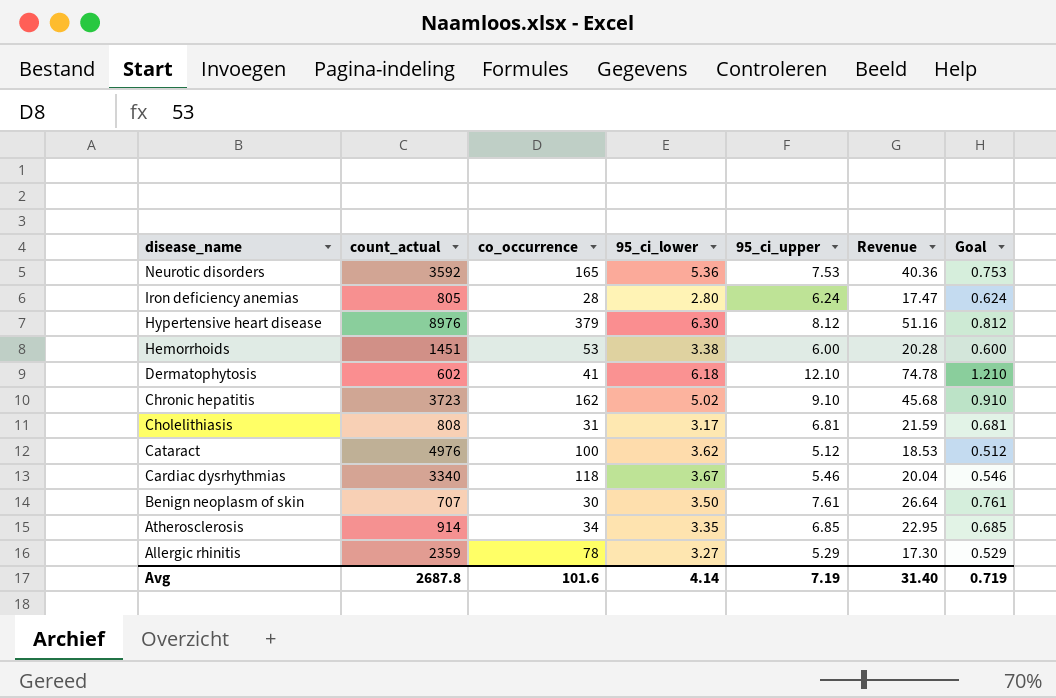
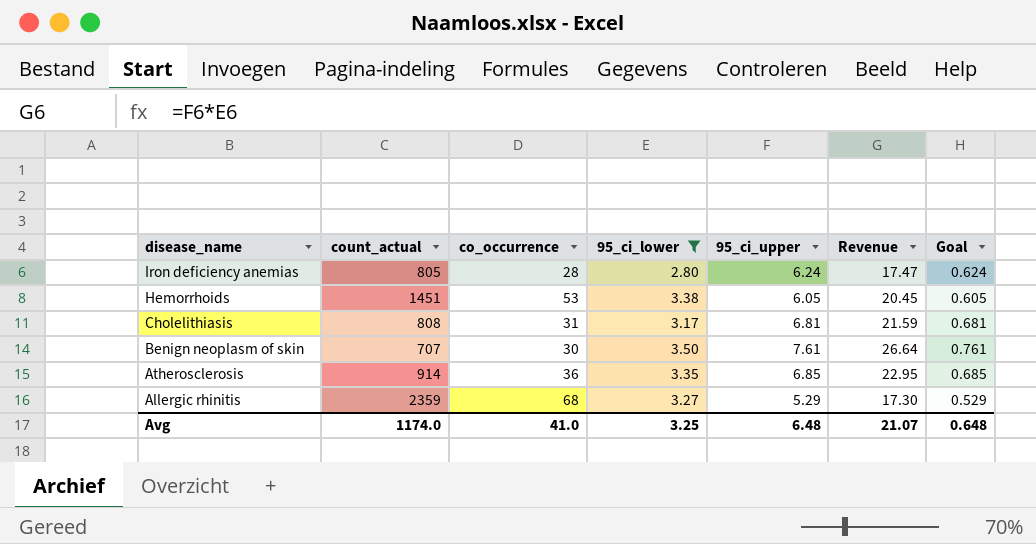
filter: none -> 95_ci_lower <= 3.50
Hemorrhoids | 95_ci_upper: 6.00 -> 6.05
Hemorrhoids | Revenue: 20.28 -> 20.45
Hemorrhoids | Goal: 0.600 -> 0.605
Atherosclerosis | co_occurrence: 34 -> 36
Allergic rhinitis | co_occurrence: 78 -> 68
Avg | count_actual: 2687.8 -> 1174.0
Avg | co_occurrence: 101.6 -> 41.0
Avg | 95_ci_lower: 4.14 -> 3.25
Avg | 95_ci_upper: 7.19 -> 6.48
Avg | Revenue: 31.40 -> 21.07
Avg | Goal: 0.719 -> 0.648

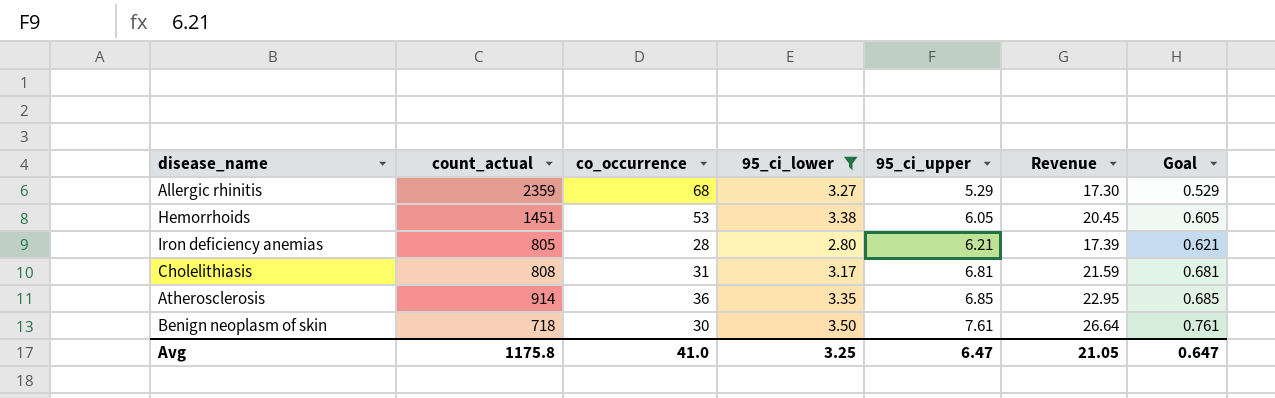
row order: disease_name descending -> 95_ci_upper ascending
Iron deficiency anemias | 95_ci_upper: 6.24 -> 6.21
Iron deficiency anemias | Revenue: 17.47 -> 17.39
Iron deficiency anemias | Goal: 0.624 -> 0.621
Benign neoplasm of skin | count_actual: 707 -> 718
Avg | count_actual: 1174.0 -> 1175.8
Avg | 95_ci_upper: 6.48 -> 6.47
Avg | Revenue: 21.07 -> 21.05
Avg | Goal: 0.648 -> 0.647

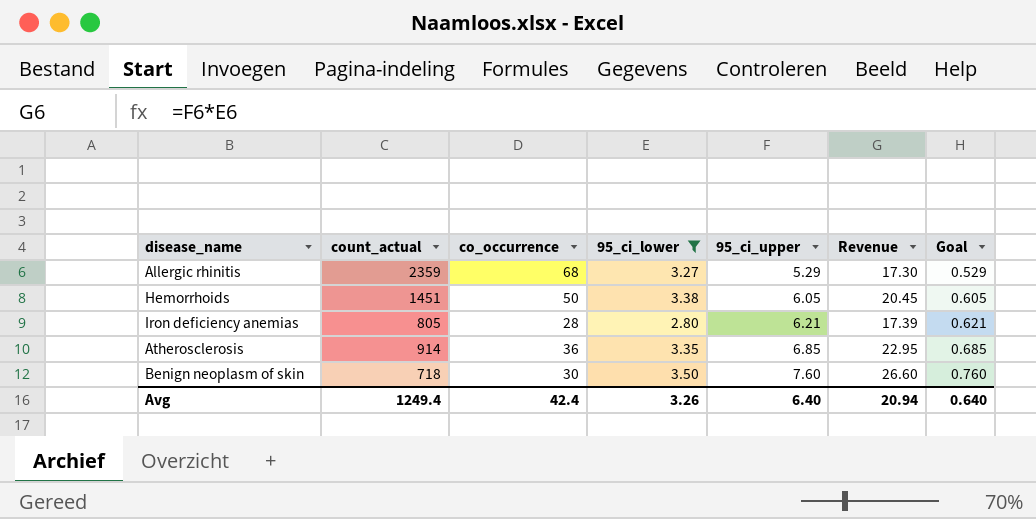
row Cholelithiasis: 808 | 31 | 3.17 | 6.81 | 21.59 | 0.681 -> none
Hemorrhoids | co_occurrence: 53 -> 50
Benign neoplasm of skin | 95_ci_upper: 7.61 -> 7.60
Benign neoplasm of skin | Revenue: 26.64 -> 26.60
Benign neoplasm of skin | Goal: 0.761 -> 0.760
Avg | count_actual: 1175.8 -> 1249.4
Avg | co_occurrence: 41.0 -> 42.4
Avg | 95_ci_lower: 3.25 -> 3.26
Avg | 95_ci_upper: 6.47 -> 6.40
Avg | Revenue: 21.05 -> 20.94
Avg | Goal: 0.647 -> 0.640

